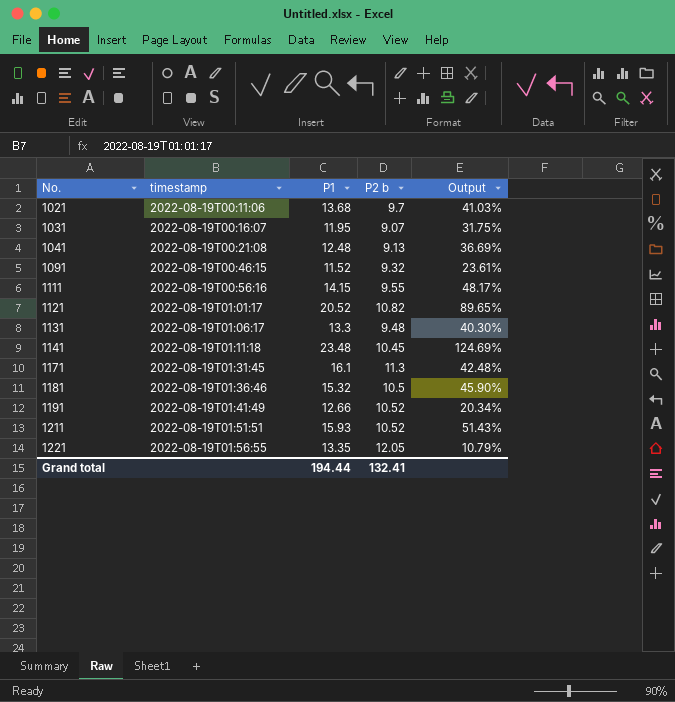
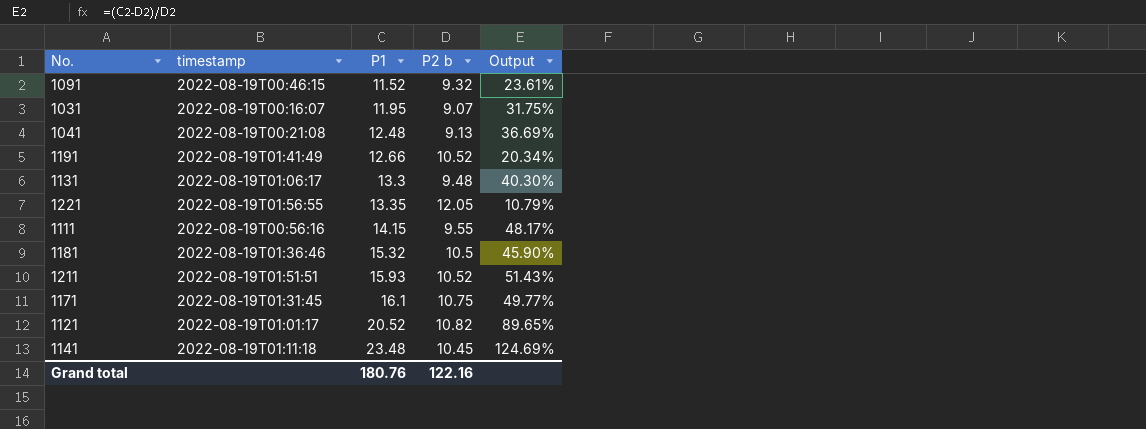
row order: No. ascending -> P1 ascending
row 1021: 2022-08-19T00:11:06 | 13.68 | 9.7 | 41.03% -> none
1171 | P2 b: 11.3 -> 10.75
1171 | Output: 42.48% -> 49.77%
Grand total | P1: 194.44 -> 180.76
Grand total | P2 b: 132.41 -> 122.16

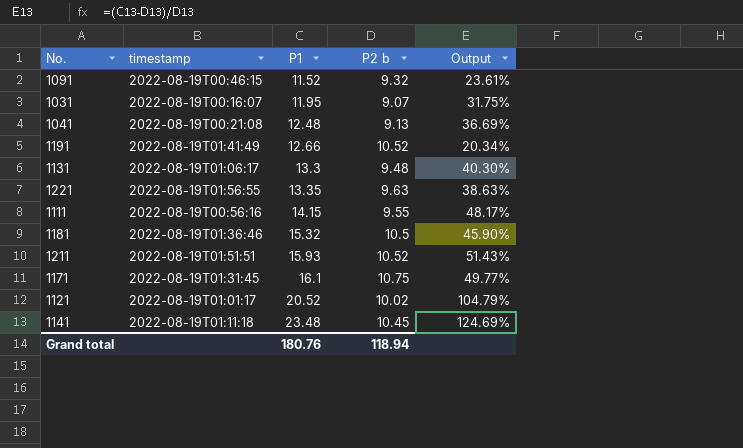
1221 | P2 b: 12.05 -> 9.63
1221 | Output: 10.79% -> 38.63%
1121 | P2 b: 10.82 -> 10.02
1121 | Output: 89.65% -> 104.79%
Grand total | P2 b: 122.16 -> 118.94

